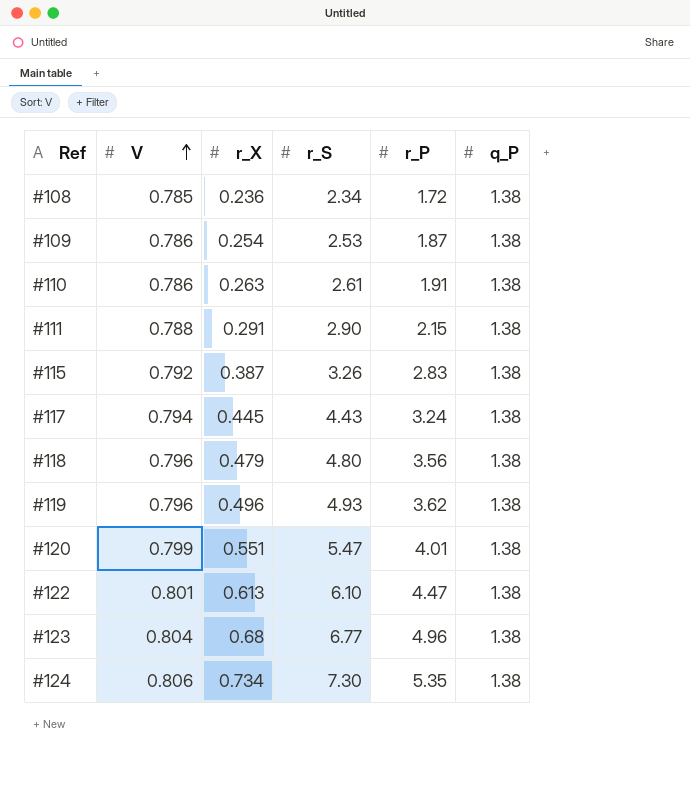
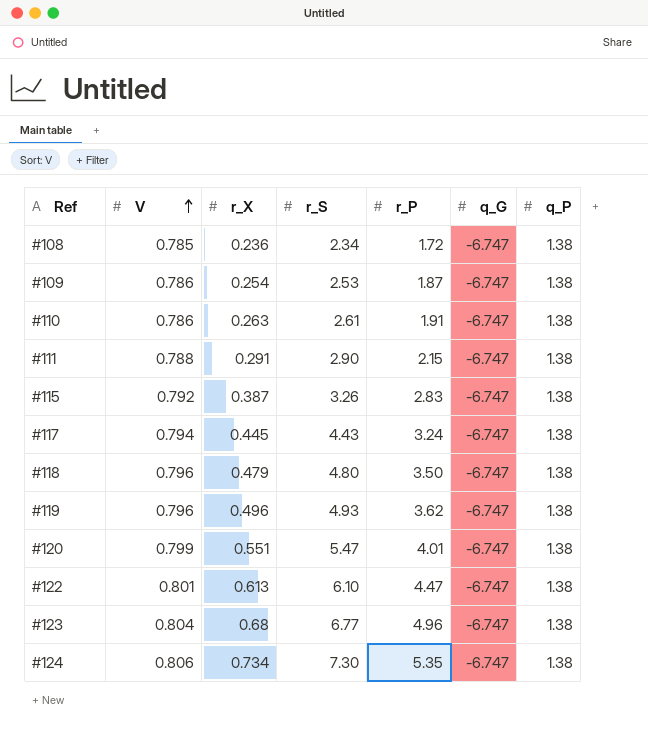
column q_G | position: none -> 6
#118 | r_P: 3.56 -> 3.50

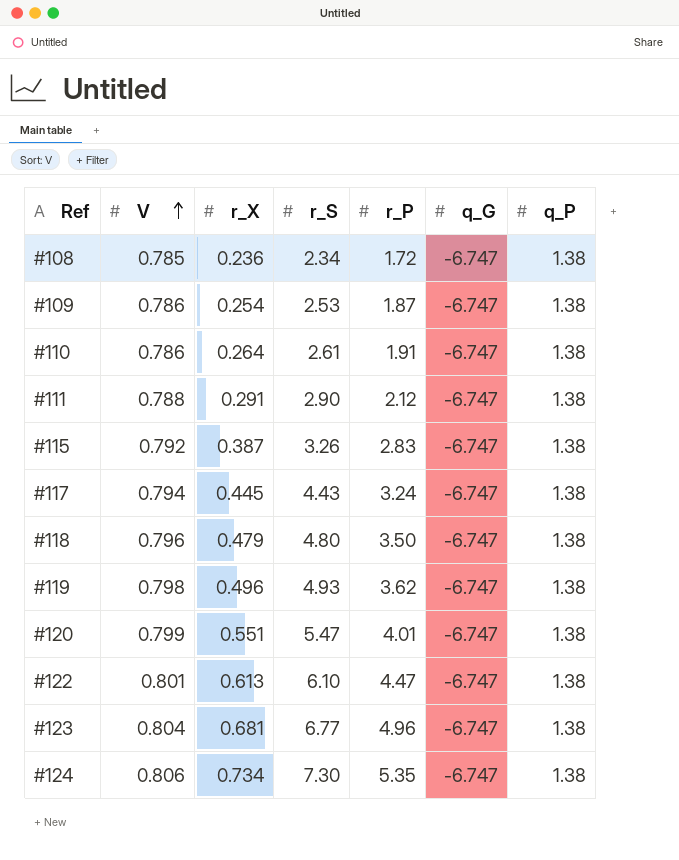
#110 | r_X: 0.263 -> 0.264
#111 | r_P: 2.15 -> 2.12
#119 | V: 0.796 -> 0.798
#123 | r_X: 0.68 -> 0.681

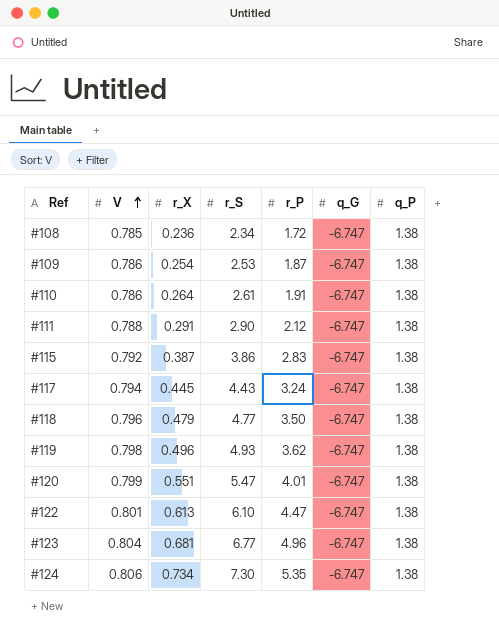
#115 | r_S: 3.26 -> 3.86
#118 | r_S: 4.80 -> 4.77

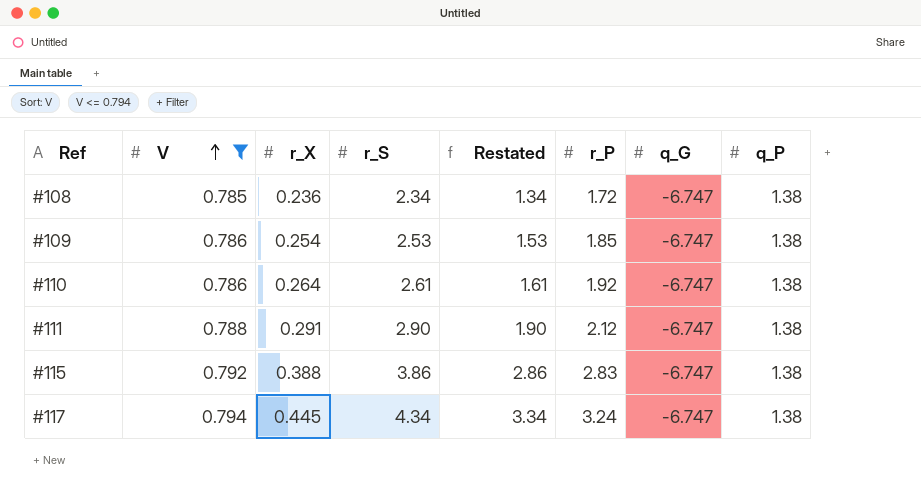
filter: none -> V <= 0.794
column Restated | formula: none -> [r_S] - 1
#109 | r_P: 1.87 -> 1.85
#110 | r_P: 1.91 -> 1.92
#115 | r_X: 0.387 -> 0.388
#117 | r_S: 4.43 -> 4.34

